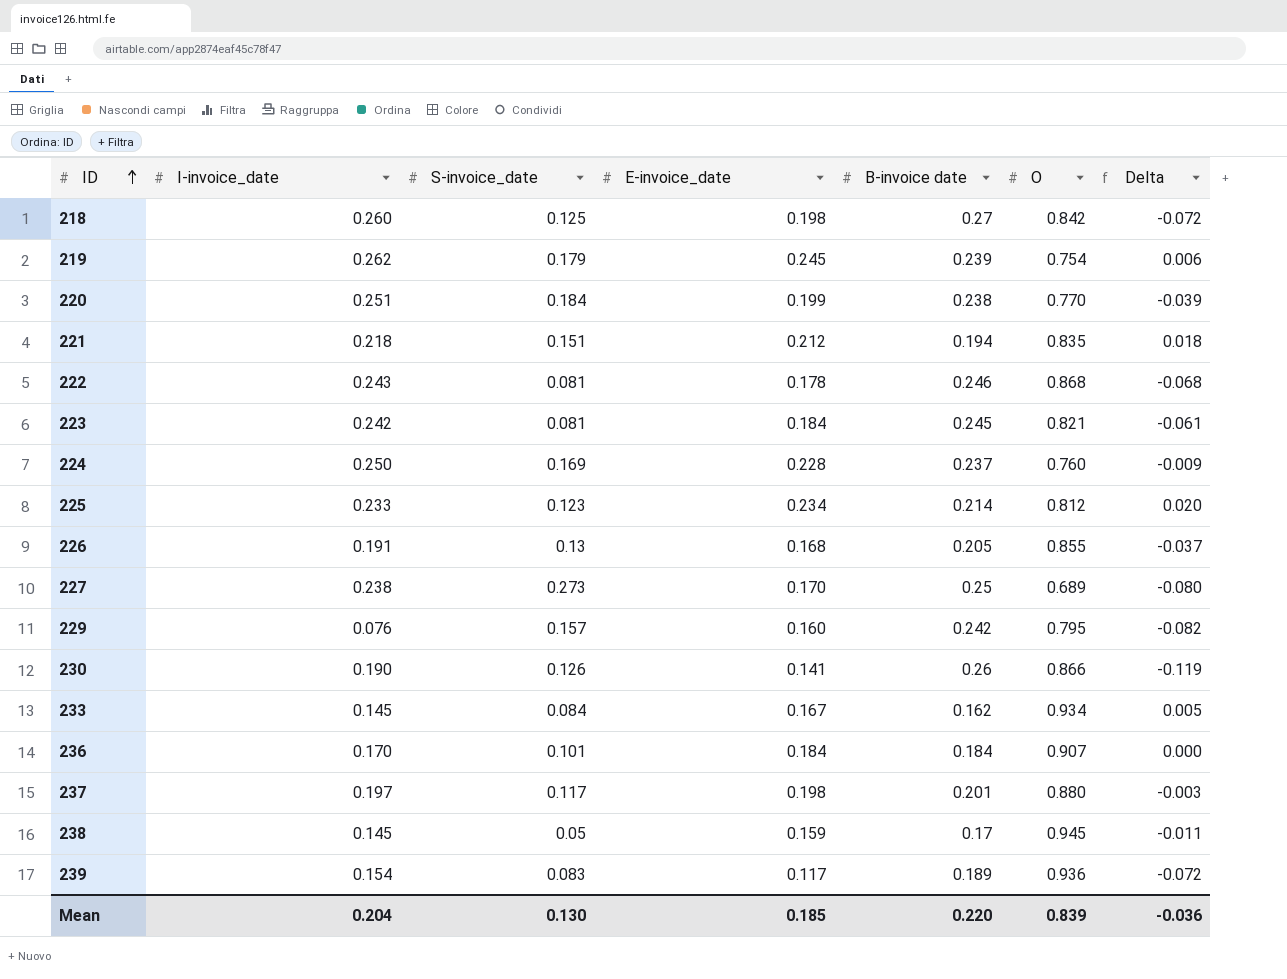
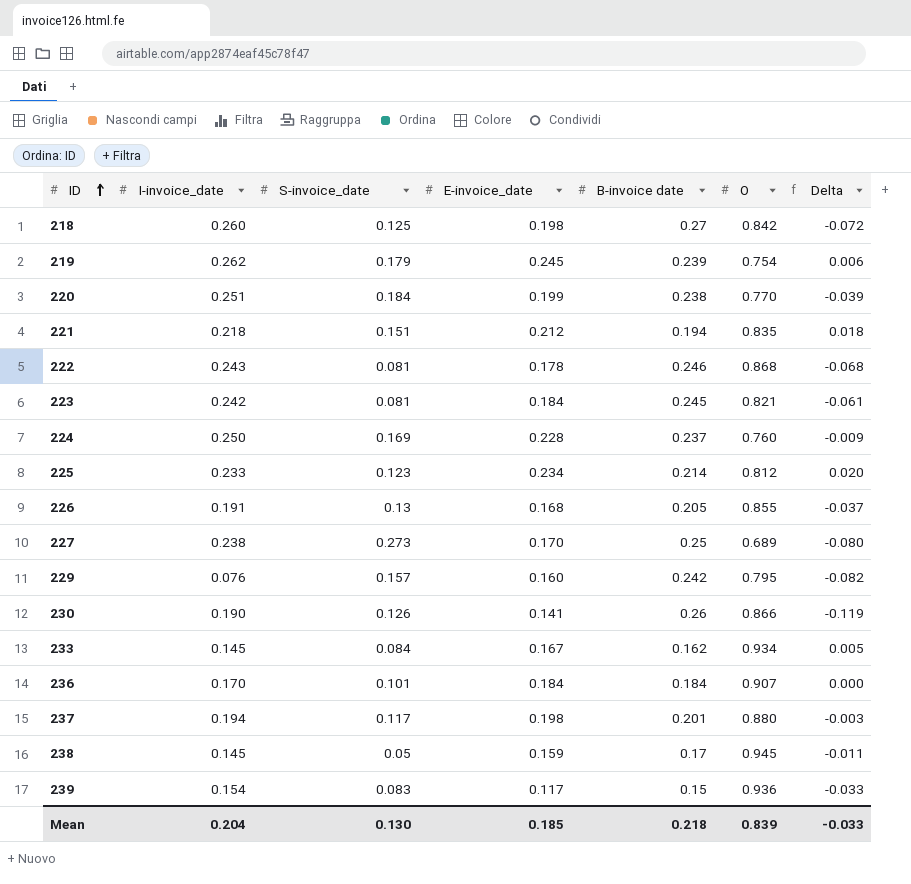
237 | I-invoice_date: 0.197 -> 0.194
239 | B-invoice date: 0.189 -> 0.15
239 | Delta: -0.072 -> -0.033
Mean | B-invoice date: 0.220 -> 0.218
Mean | Delta: -0.036 -> -0.033

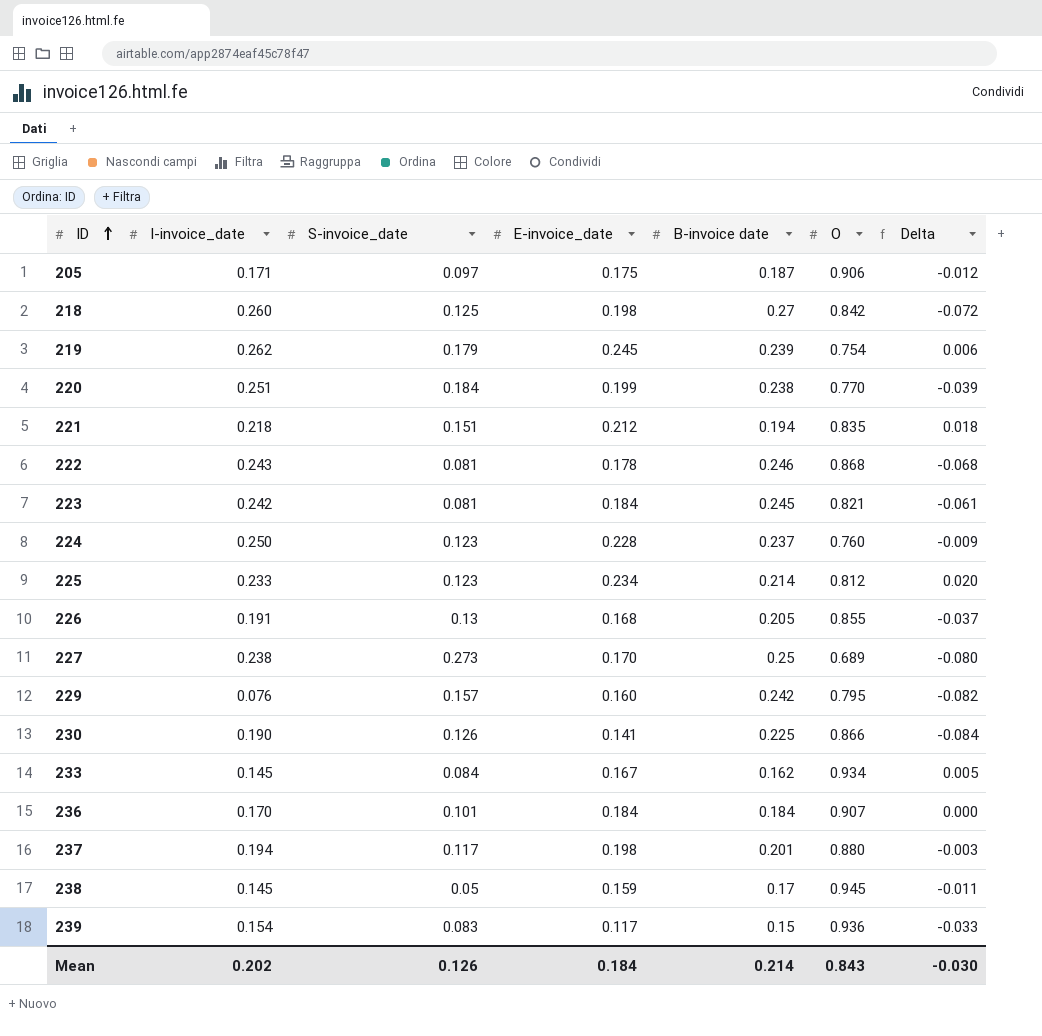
row 205: none -> 0.171 | 0.097 | 0.175 | 0.187 | 0.906 | -0.012
224 | S-invoice_date: 0.169 -> 0.123
230 | B-invoice date: 0.26 -> 0.225
230 | Delta: -0.119 -> -0.084
Mean | I-invoice_date: 0.204 -> 0.202
Mean | S-invoice_date: 0.130 -> 0.126
Mean | E-invoice_date: 0.185 -> 0.184
Mean | B-invoice date: 0.218 -> 0.214
Mean | O: 0.839 -> 0.843
Mean | Delta: -0.033 -> -0.030

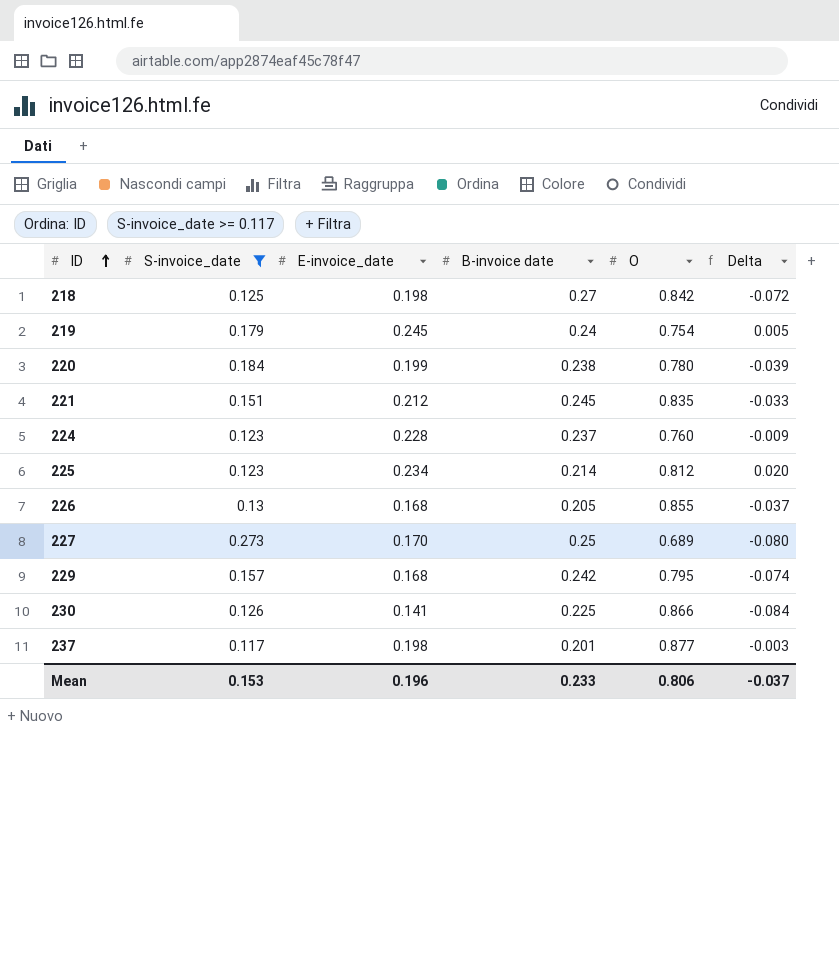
filter: none -> S-invoice_date >= 0.117
column I-invoice_date | position: 2 -> none
219 | B-invoice date: 0.239 -> 0.24
219 | Delta: 0.006 -> 0.005
220 | O: 0.770 -> 0.780
221 | B-invoice date: 0.194 -> 0.245
221 | Delta: 0.018 -> -0.033
229 | E-invoice_date: 0.160 -> 0.168
229 | Delta: -0.082 -> -0.074
237 | O: 0.880 -> 0.877
Mean | S-invoice_date: 0.126 -> 0.153
Mean | E-invoice_date: 0.184 -> 0.196
Mean | B-invoice date: 0.214 -> 0.233
Mean | O: 0.843 -> 0.806
Mean | Delta: -0.030 -> -0.037

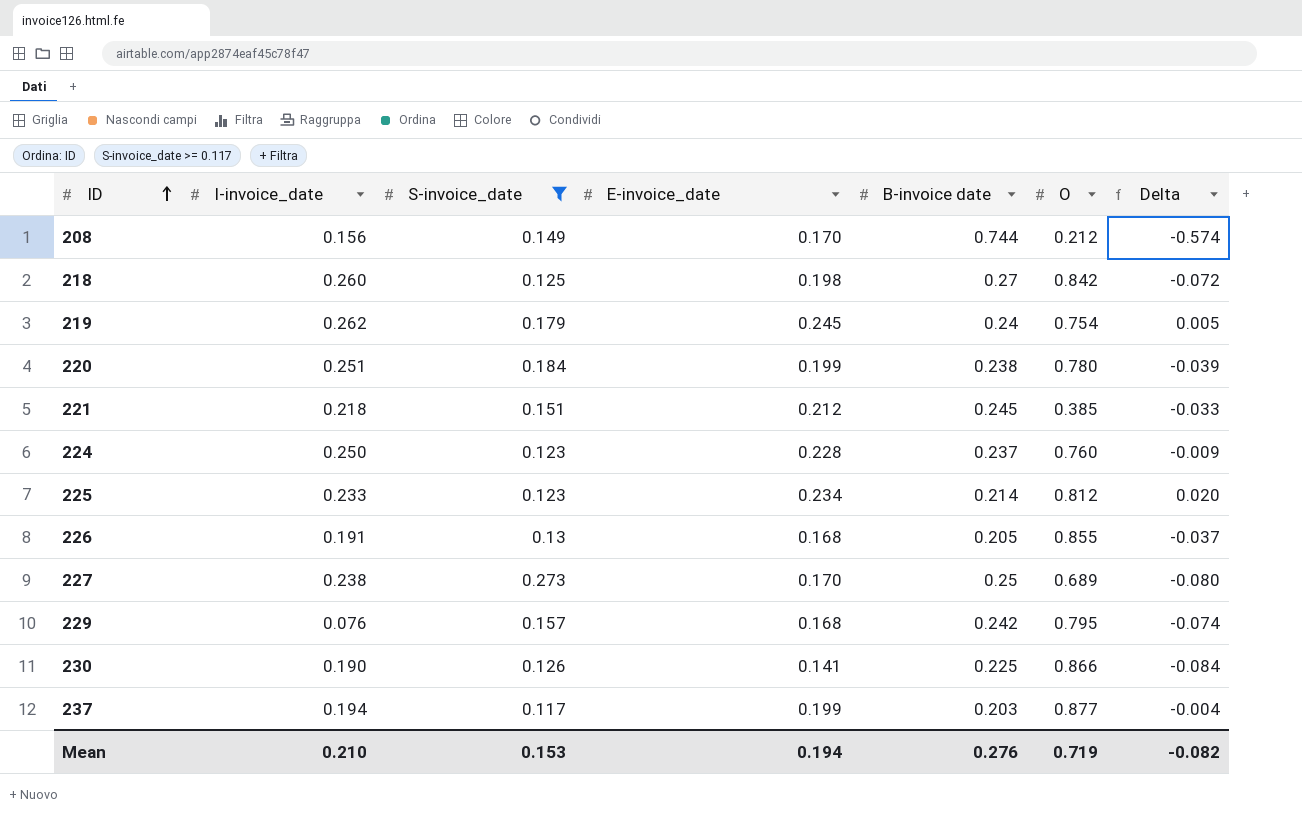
column I-invoice_date | position: none -> 2
row 208: none -> 0.156 | 0.149 | 0.170 | 0.744 | 0.212 | -0.574
221 | O: 0.835 -> 0.385
237 | E-invoice_date: 0.198 -> 0.199
237 | B-invoice date: 0.201 -> 0.203
237 | Delta: -0.003 -> -0.004
Mean | E-invoice_date: 0.196 -> 0.194
Mean | B-invoice date: 0.233 -> 0.276
Mean | O: 0.806 -> 0.719
Mean | Delta: -0.037 -> -0.082

